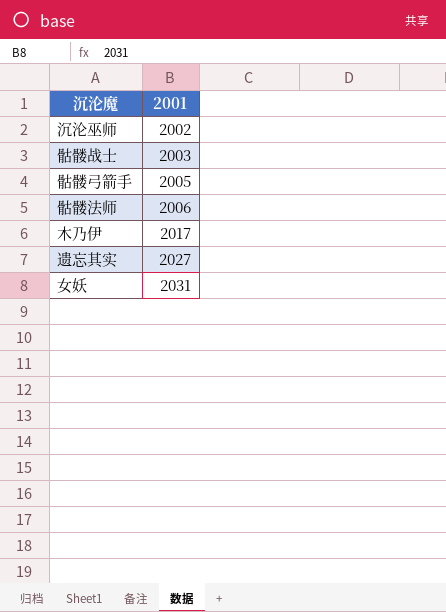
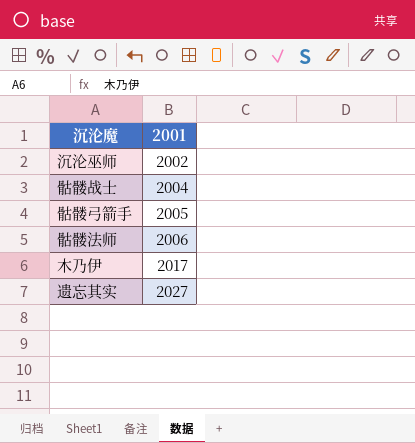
row 女妖: 2031 -> none
骷髅战士 | 2001: 2003 -> 2004

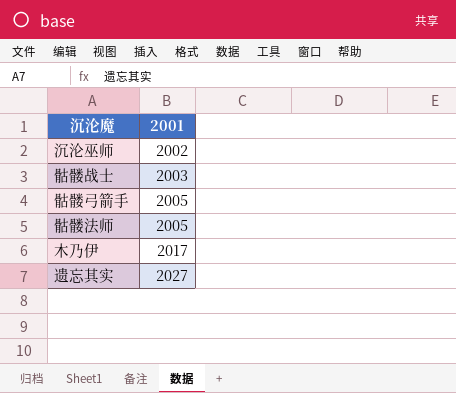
骷髅战士 | 2001: 2004 -> 2003
骷髅法师 | 2001: 2006 -> 2005

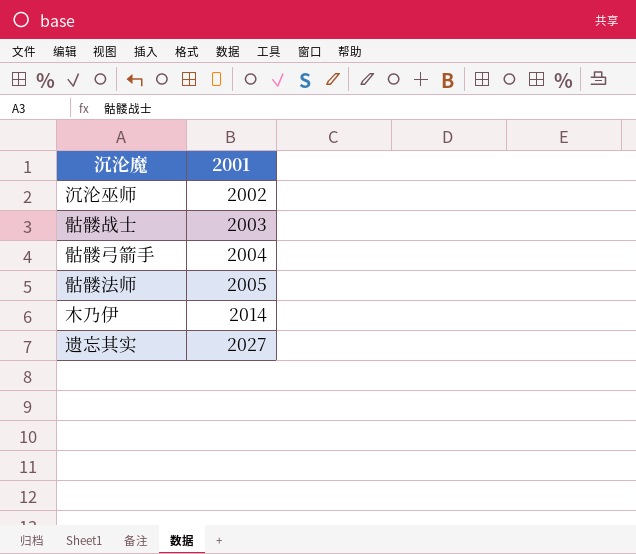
骷髅弓箭手 | 2001: 2005 -> 2004
木乃伊 | 2001: 2017 -> 2014

